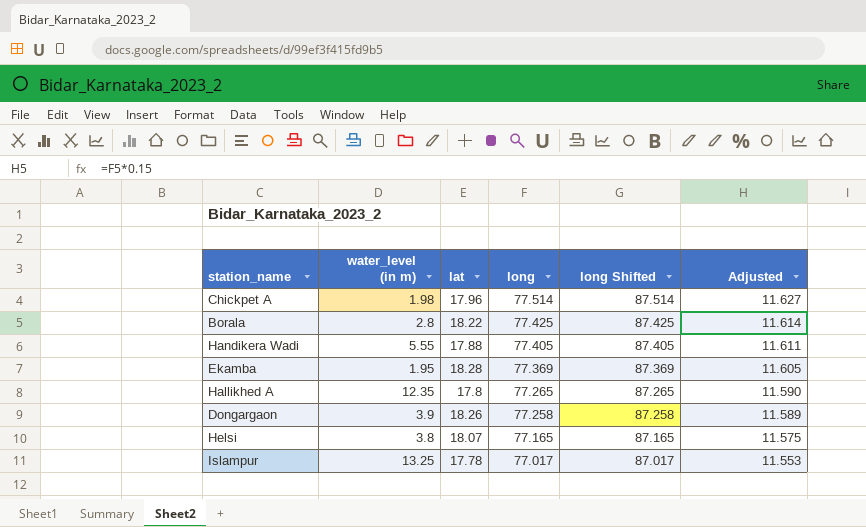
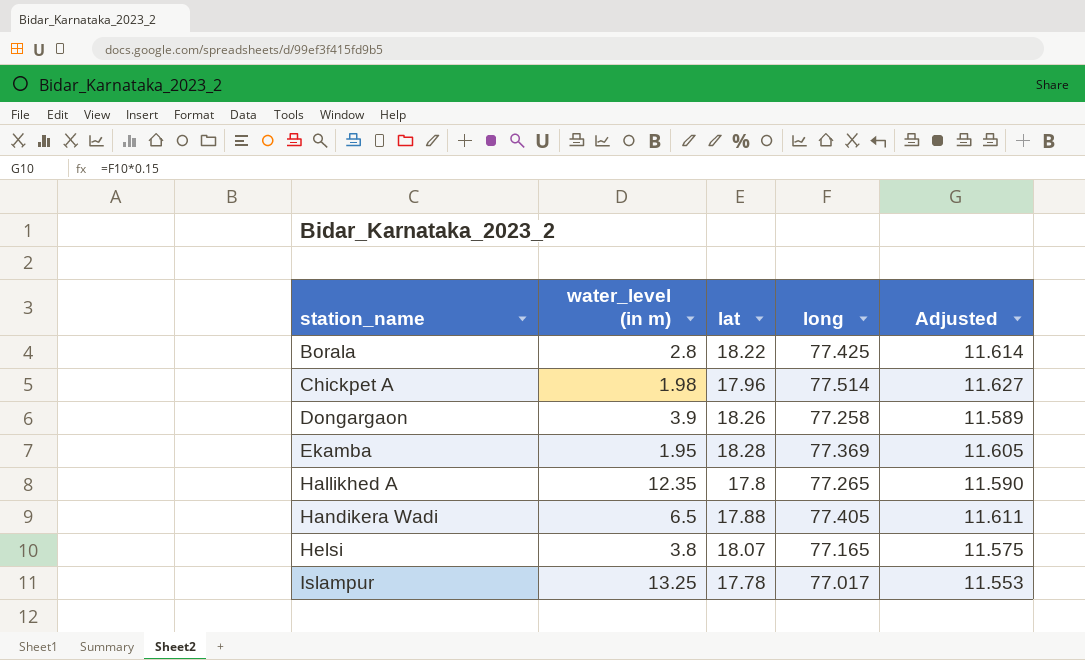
row order: long descending -> station_name ascending
column long Shifted | formula: [long] + 10 -> none
Handikera Wadi | water_level (in m): 5.55 -> 6.5

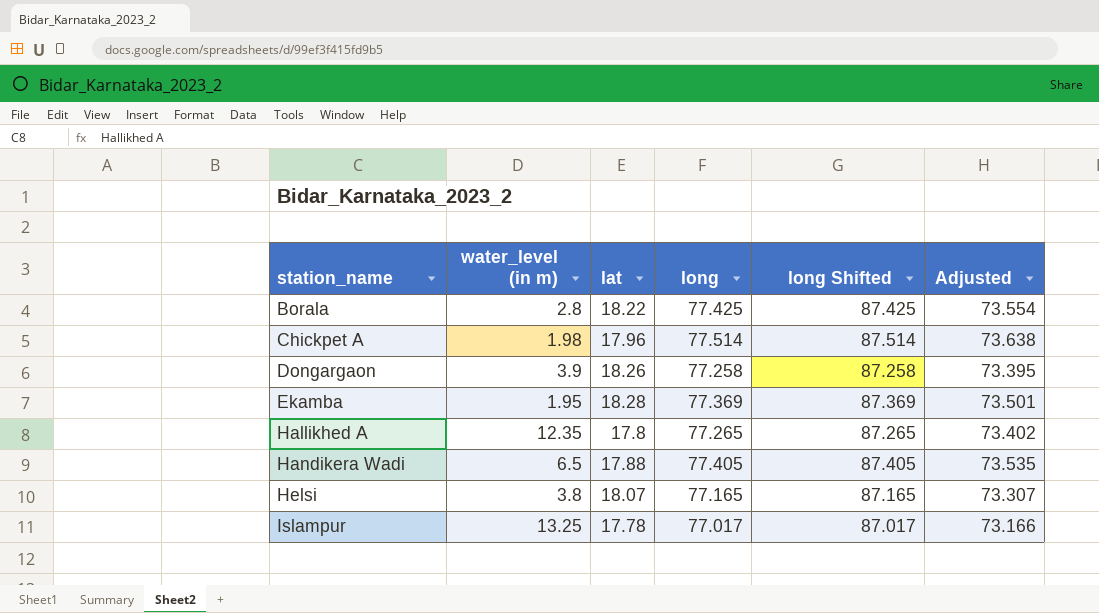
column long Shifted | formula: none -> [long] + 10
column Adjusted | formula: [long] * 0.15 -> [long] * 0.95

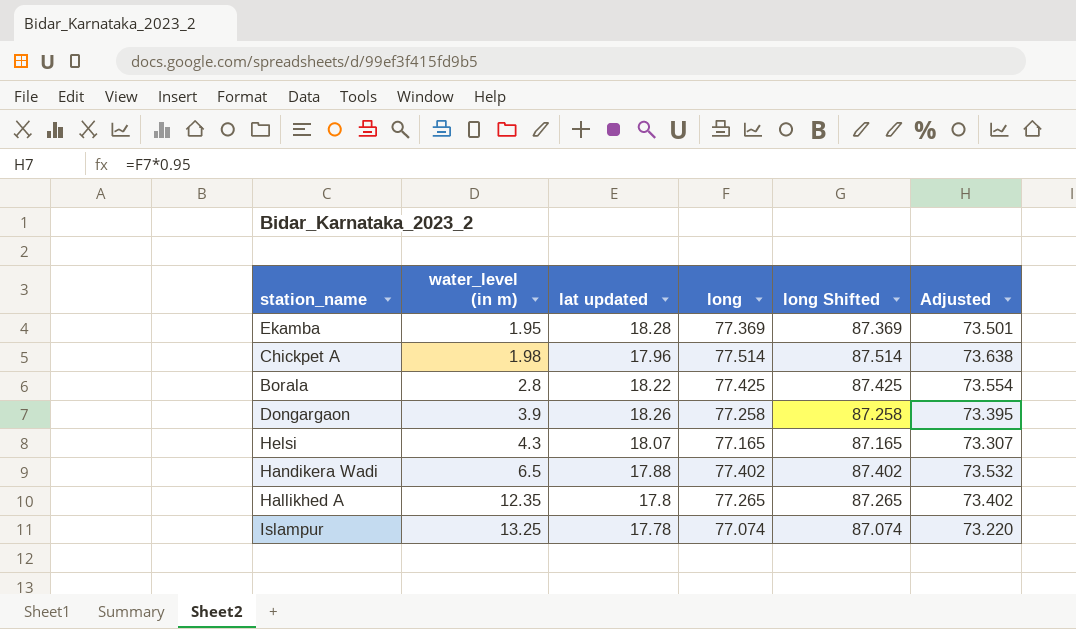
row order: station_name ascending -> water_level (in m) ascending
column name: lat -> lat updated
Helsi | water_level (in m): 3.8 -> 4.3
Handikera Wadi | long: 77.405 -> 77.402
Handikera Wadi | long Shifted: 87.405 -> 87.402
Handikera Wadi | Adjusted: 73.535 -> 73.532
Islampur | long: 77.017 -> 77.074
Islampur | long Shifted: 87.017 -> 87.074
Islampur | Adjusted: 73.166 -> 73.220

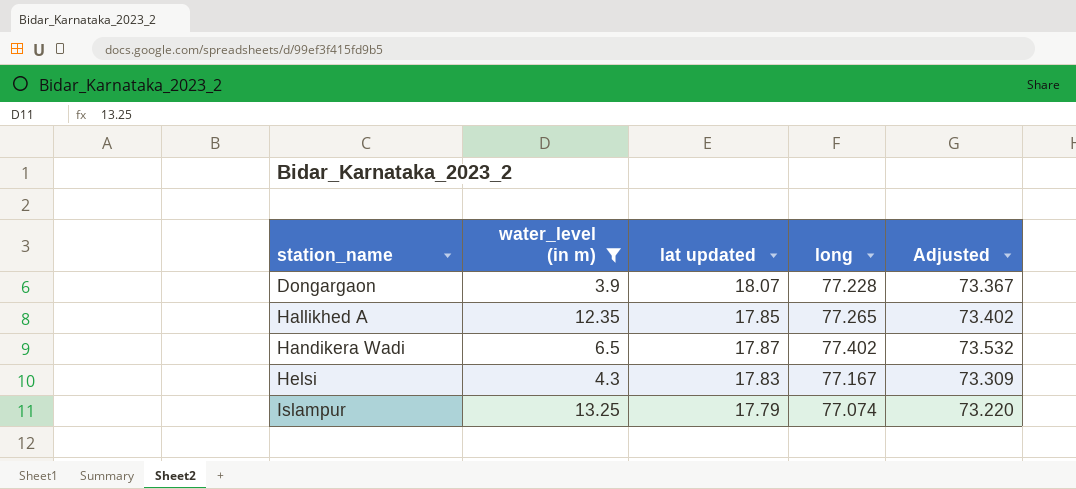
filter: none -> water_level (in m) >= 3.9
row order: water_level (in m) ascending -> station_name ascending
column long Shifted | formula: [long] + 10 -> none
Dongargaon | lat updated: 18.26 -> 18.07
Dongargaon | long: 77.258 -> 77.228
Dongargaon | Adjusted: 73.395 -> 73.367
Hallikhed A | lat updated: 17.8 -> 17.85
Handikera Wadi | lat updated: 17.88 -> 17.87
Helsi | lat updated: 18.07 -> 17.83
Helsi | long: 77.165 -> 77.167
Helsi | Adjusted: 73.307 -> 73.309
Islampur | lat updated: 17.78 -> 17.79

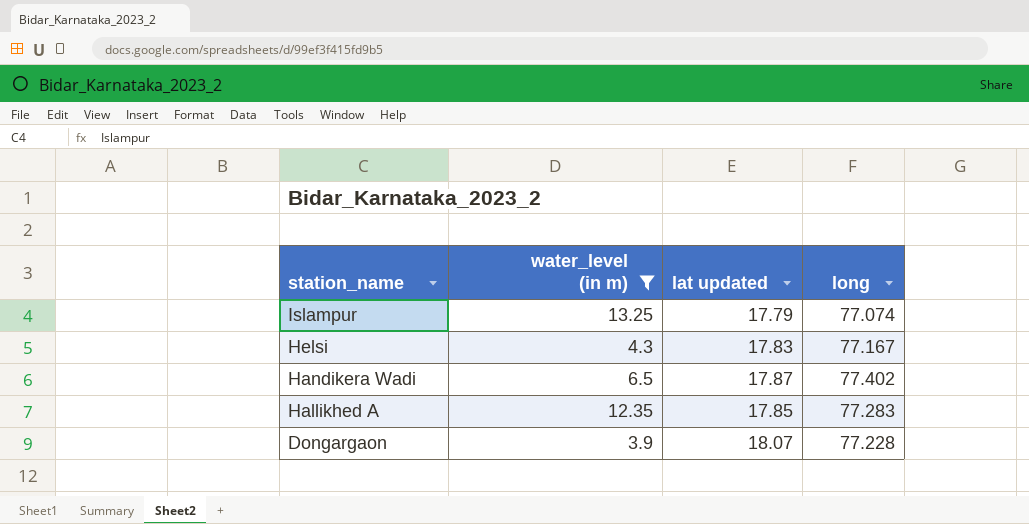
row order: station_name ascending -> station_name descending
column Adjusted | formula: [long] * 0.95 -> none
Hallikhed A | long: 77.265 -> 77.283

